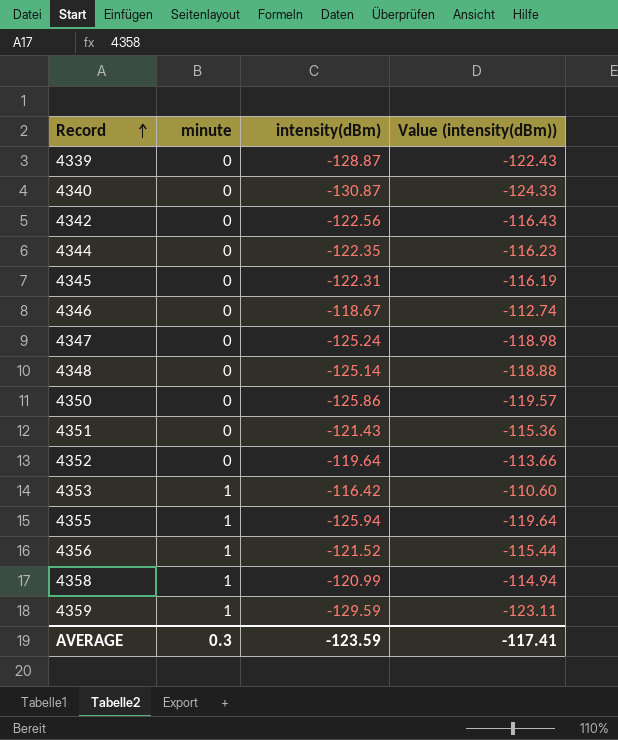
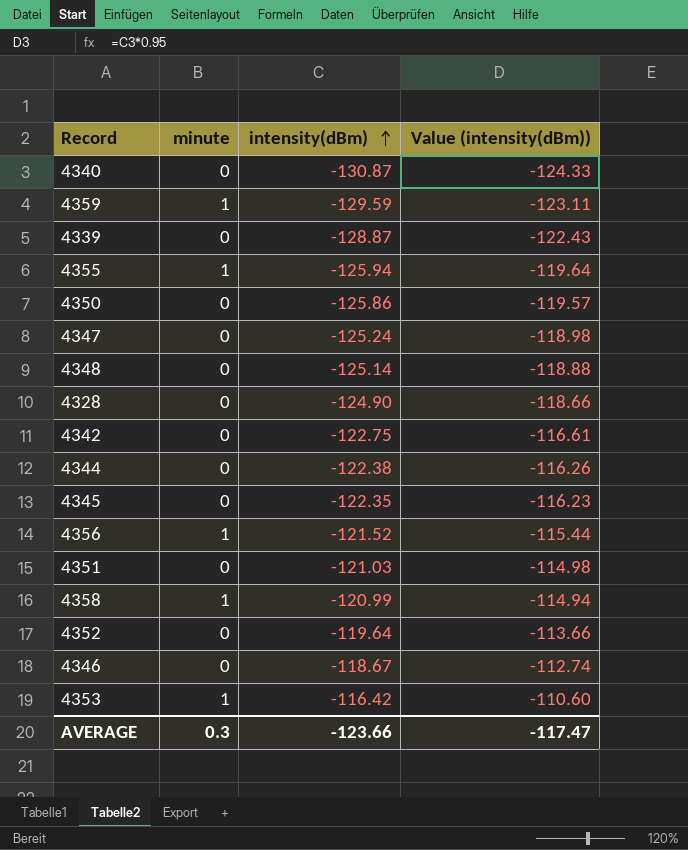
row order: Record ascending -> intensity(dBm) ascending
row 4328: none -> 0 | -124.90 | -118.66
4342 | intensity(dBm): -122.56 -> -122.75
4342 | Value (intensity(dBm)): -116.43 -> -116.61
4344 | intensity(dBm): -122.35 -> -122.38
4344 | Value (intensity(dBm)): -116.23 -> -116.26
4345 | intensity(dBm): -122.31 -> -122.35
4345 | Value (intensity(dBm)): -116.19 -> -116.23
4351 | intensity(dBm): -121.43 -> -121.03
4351 | Value (intensity(dBm)): -115.36 -> -114.98
AVERAGE | intensity(dBm): -123.59 -> -123.66
AVERAGE | Value (intensity(dBm)): -117.41 -> -117.47

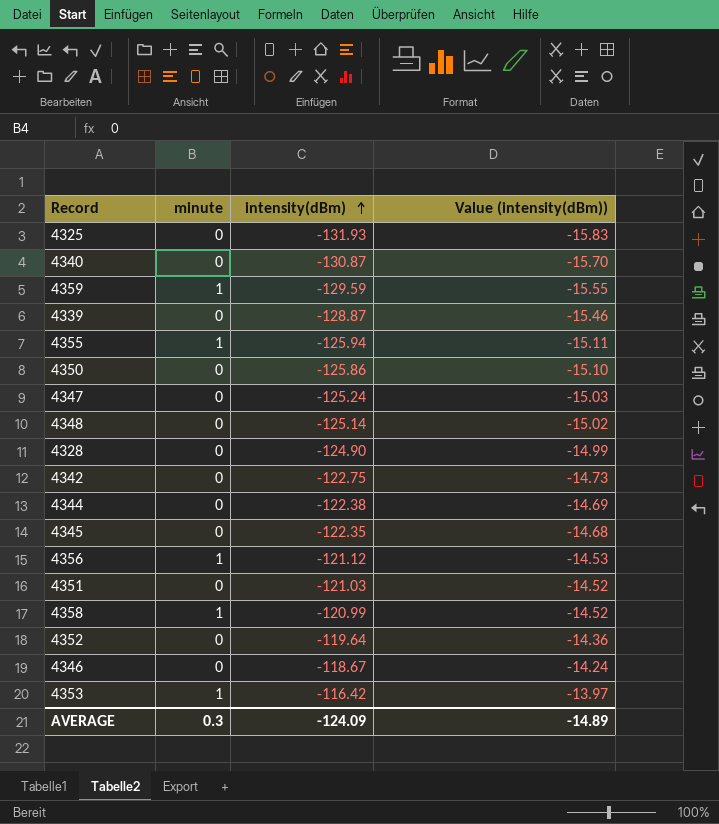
column Value (intensity(dBm)) | formula: [intensity(dBm)] * 0.95 -> [intensity(dBm)] * 0.12
row 4325: none -> 0 | -131.93 | -15.83
4356 | intensity(dBm): -121.52 -> -121.12
AVERAGE | intensity(dBm): -123.66 -> -124.09
AVERAGE | Value (intensity(dBm)): -117.47 -> -14.89

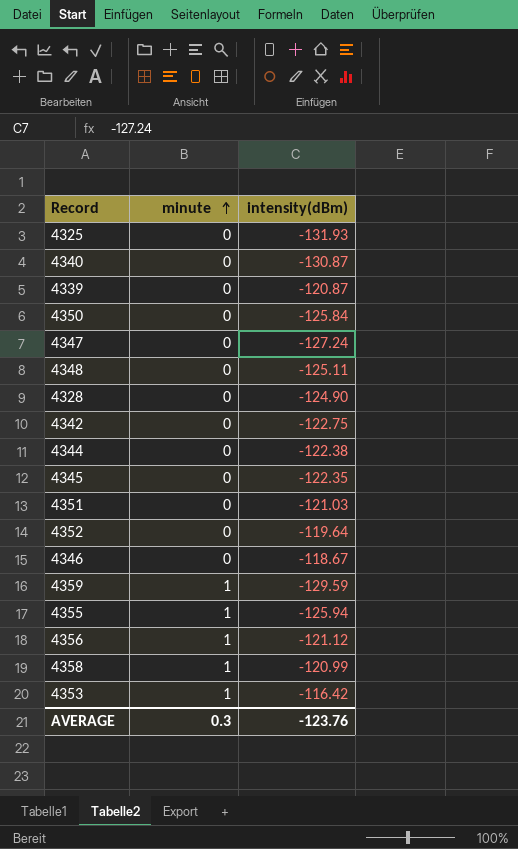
row order: intensity(dBm) ascending -> minute ascending
column Value (intensity(dBm)) | formula: [intensity(dBm)] * 0.12 -> none
4339 | intensity(dBm): -128.87 -> -120.87
4350 | intensity(dBm): -125.86 -> -125.84
4347 | intensity(dBm): -125.24 -> -127.24
4348 | intensity(dBm): -125.14 -> -125.11
AVERAGE | intensity(dBm): -124.09 -> -123.76

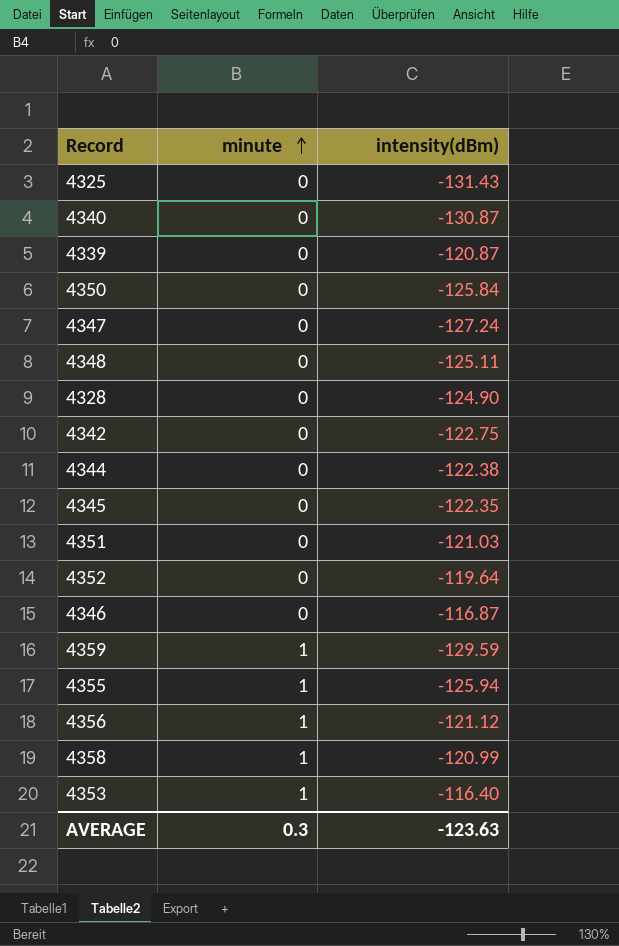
4325 | intensity(dBm): -131.93 -> -131.43
4346 | intensity(dBm): -118.67 -> -116.87
4353 | intensity(dBm): -116.42 -> -116.40
AVERAGE | intensity(dBm): -123.76 -> -123.63

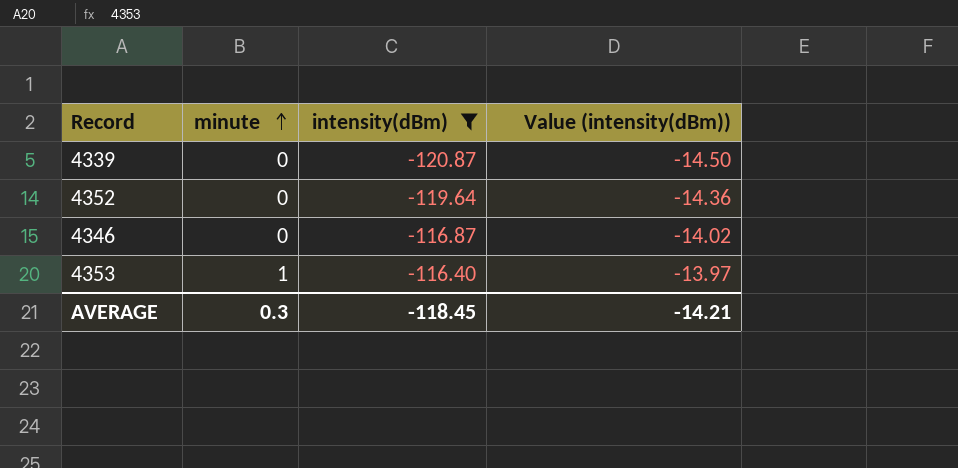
filter: none -> intensity(dBm) >= -120.87
column Value (intensity(dBm)) | formula: none -> [intensity(dBm)] * 0.12
AVERAGE | intensity(dBm): -123.63 -> -118.45

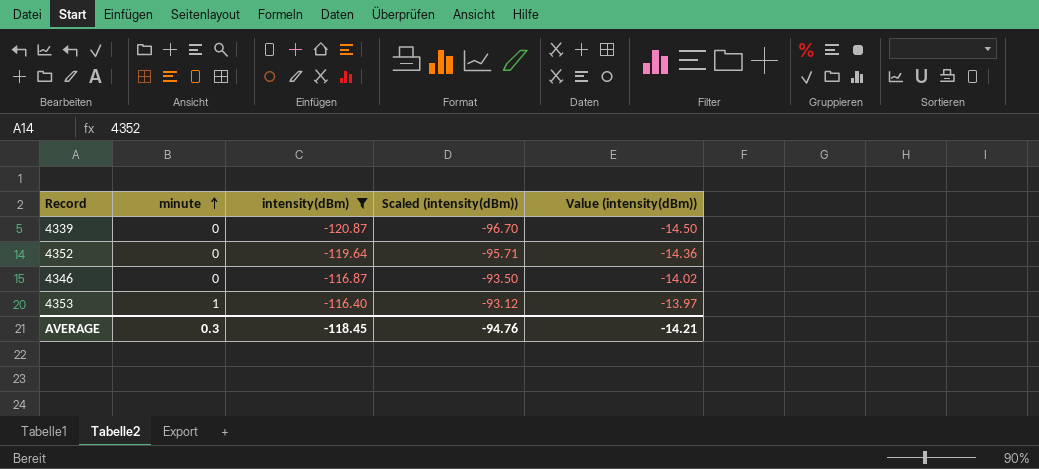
column Scaled (intensity(dBm)) | formula: none -> [intensity(dBm)] * 0.8

